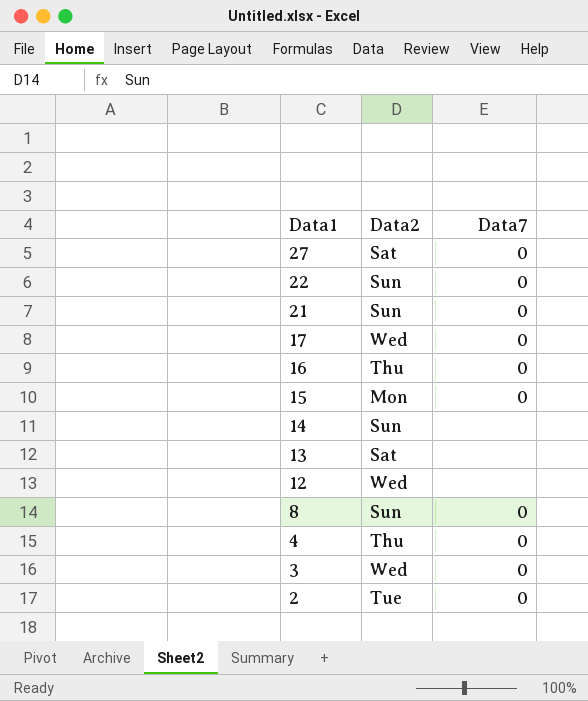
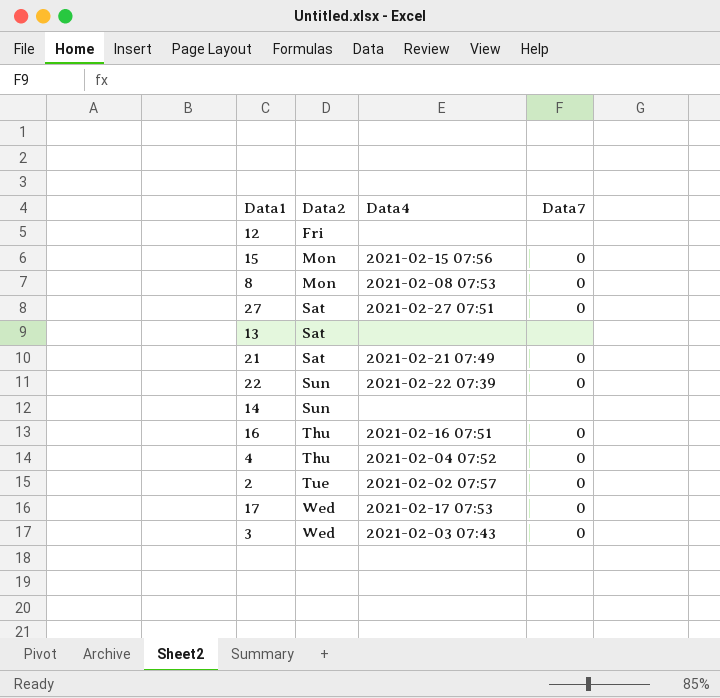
row order: Data1 descending -> Data2 ascending
column Data4 | position: none -> 3
12 | Data2: Wed -> Fri
8 | Data2: Sun -> Mon
21 | Data2: Sun -> Sat

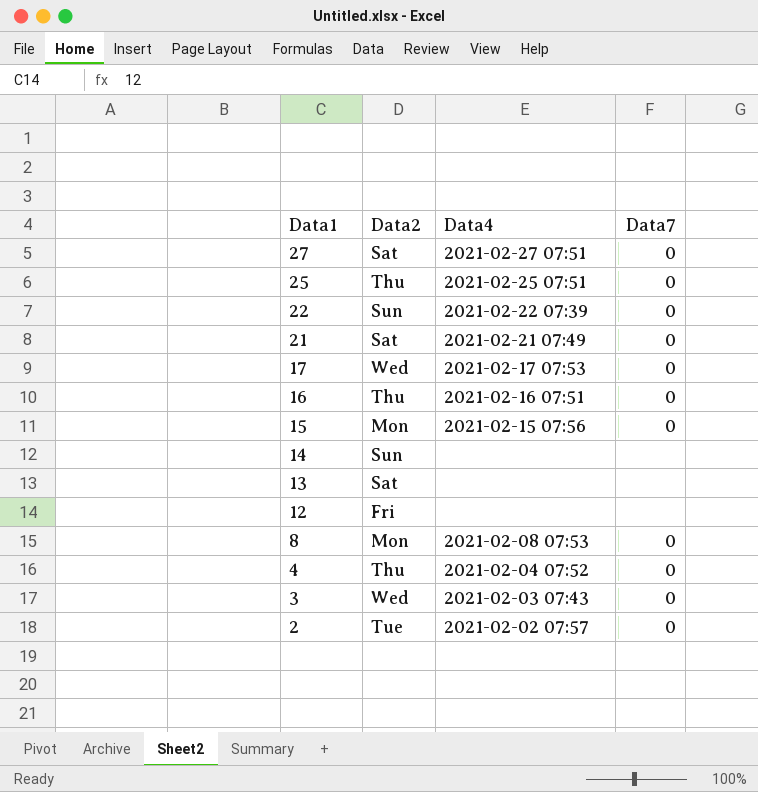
row order: Data2 ascending -> Data1 descending
row 25: none -> Thu | 2021-02-25 07:51 | 0

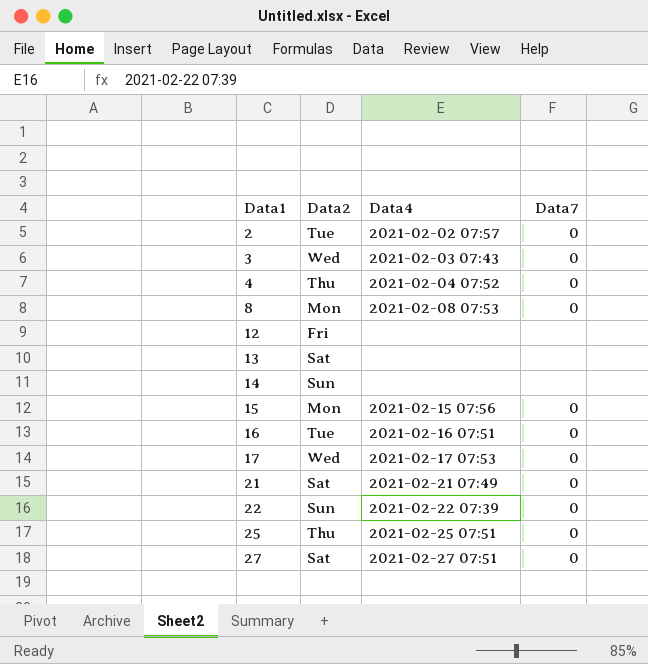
row order: Data1 descending -> Data1 ascending
16 | Data2: Thu -> Tue

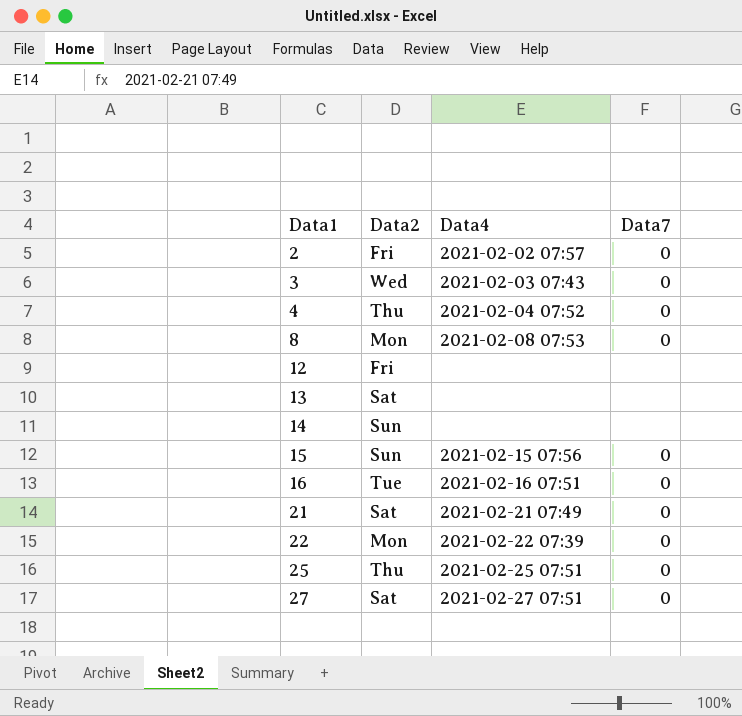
row 17: Wed | 2021-02-17 07:53 | 0 -> none
2 | Data2: Tue -> Fri
15 | Data2: Mon -> Sun
22 | Data2: Sun -> Mon

